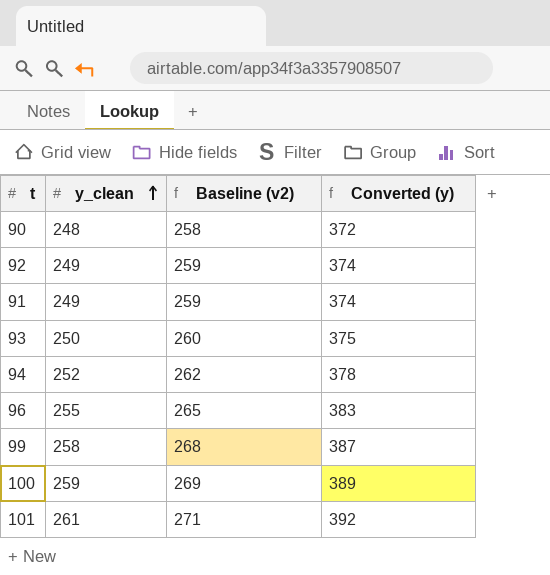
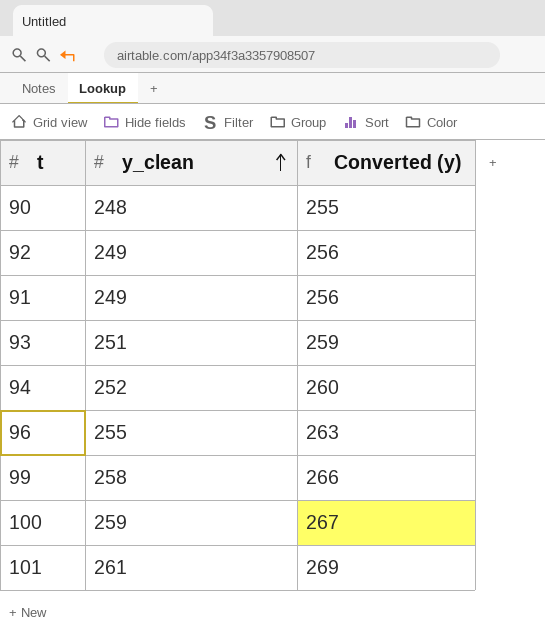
column Baseline (v2) | formula: [y_clean] + 10 -> none
column Converted (y) | formula: [y_clean] * 1.5 -> [y_clean] * 1.03
93 | y_clean: 250 -> 251

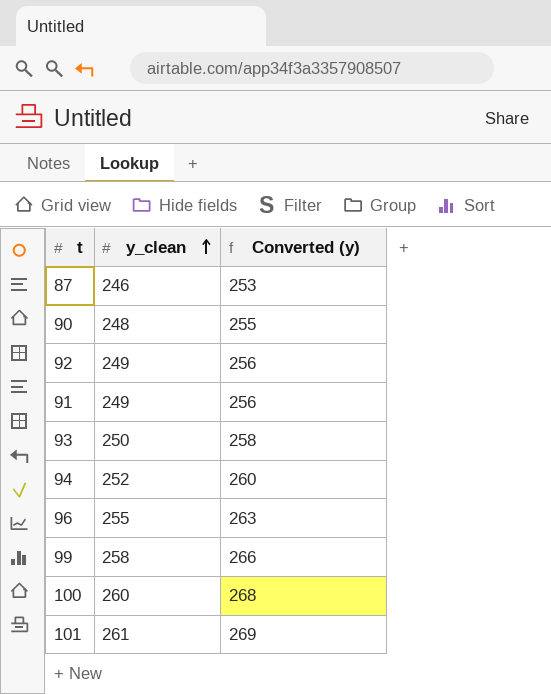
row 87: none -> 246 | 253
93 | y_clean: 251 -> 250
93 | Converted (y): 259 -> 258
100 | y_clean: 259 -> 260
100 | Converted (y): 267 -> 268

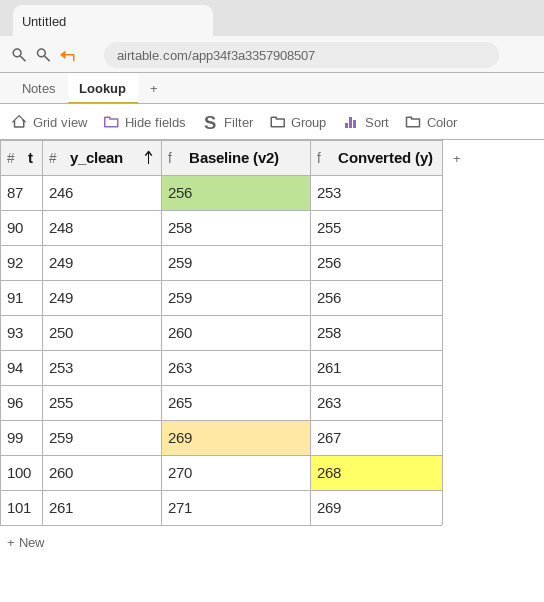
column Baseline (v2) | formula: none -> [y_clean] + 10
94 | y_clean: 252 -> 253
94 | Converted (y): 260 -> 261
99 | y_clean: 258 -> 259
99 | Converted (y): 266 -> 267

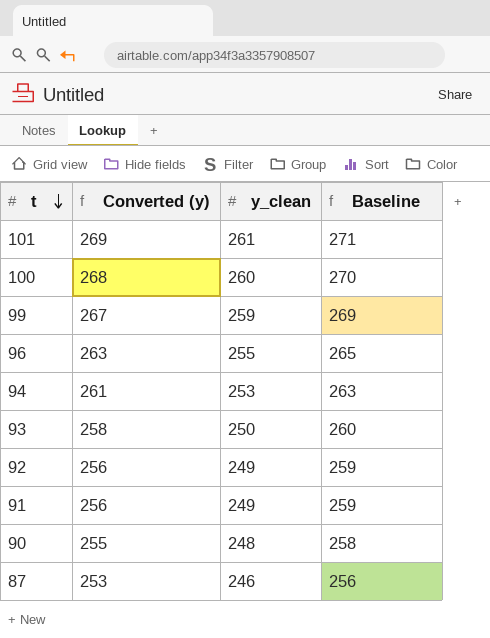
row order: y_clean ascending -> t descending
column Converted (y) | position: 4 -> 2
column name: Baseline (v2) -> Baseline

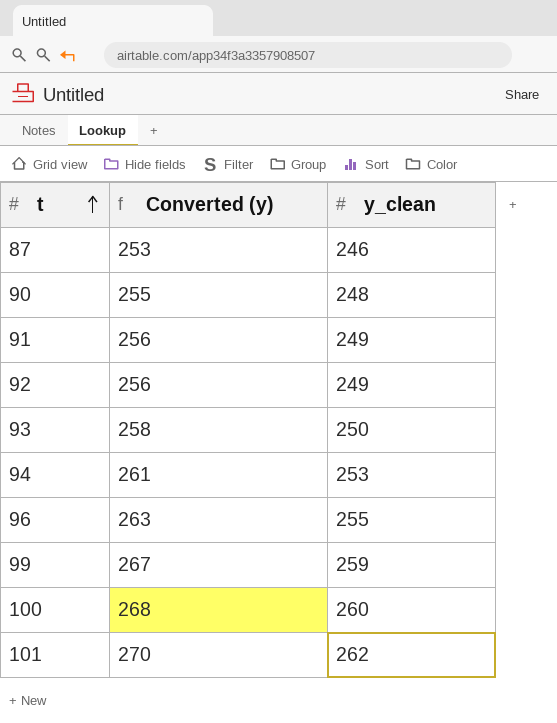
row order: t descending -> t ascending
column Baseline | formula: [y_clean] + 10 -> none
101 | Converted (y): 269 -> 270
101 | y_clean: 261 -> 262

